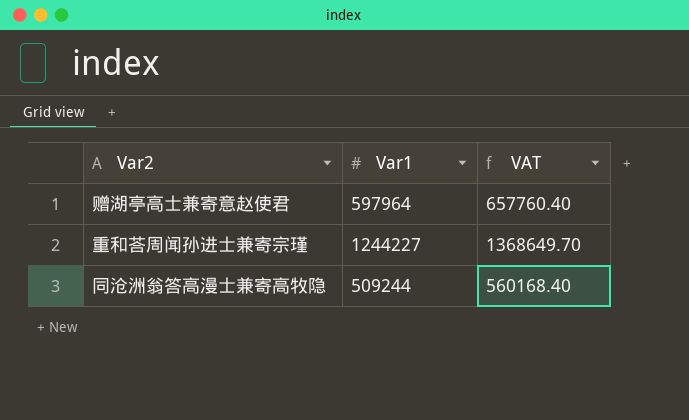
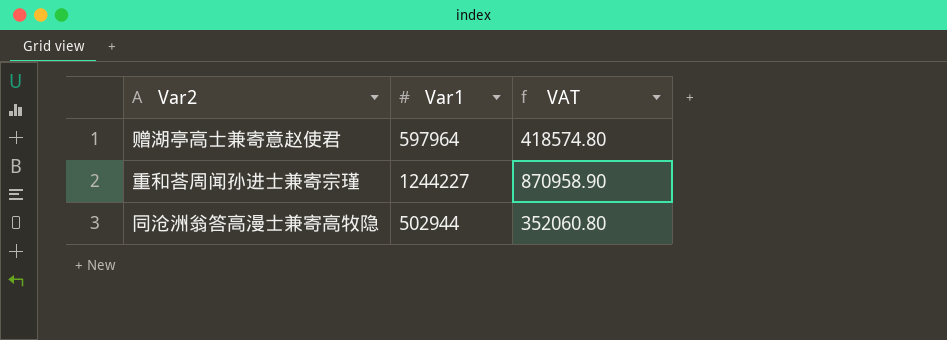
column VAT | formula: [Var1] * 1.1 -> [Var1] * 0.7
同沧洲翁答高漫士兼寄高牧隐 | Var1: 509244 -> 502944

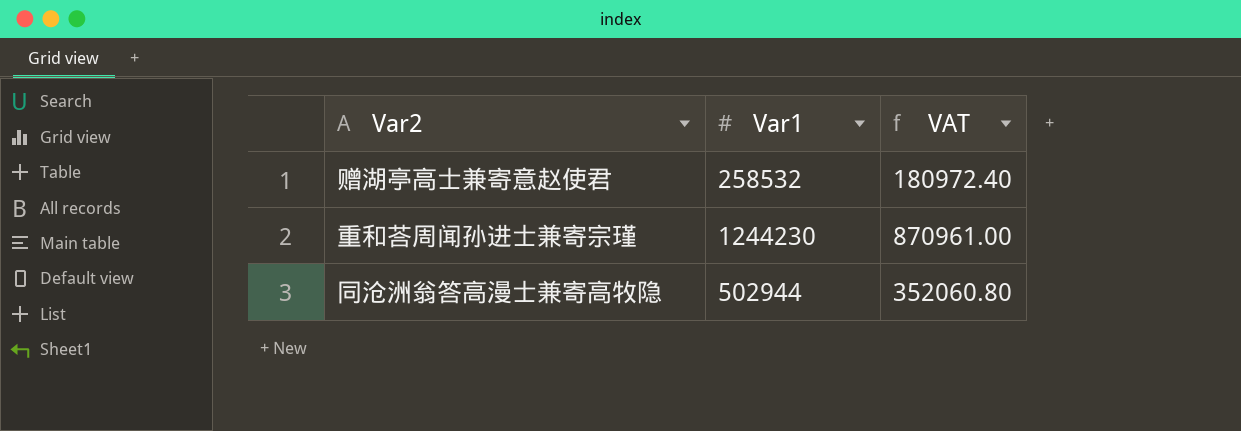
赠湖亭高士兼寄意赵使君 | Var1: 597964 -> 258532
赠湖亭高士兼寄意赵使君 | VAT: 418574.80 -> 180972.40
重和荅周闻孙进士兼寄宗瑾 | Var1: 1244227 -> 1244230
重和荅周闻孙进士兼寄宗瑾 | VAT: 870958.90 -> 870961.00

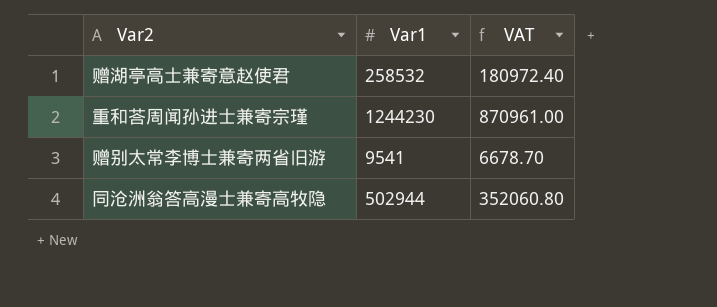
row 赠别太常李博士兼寄两省旧游: none -> 9541 | 6678.70

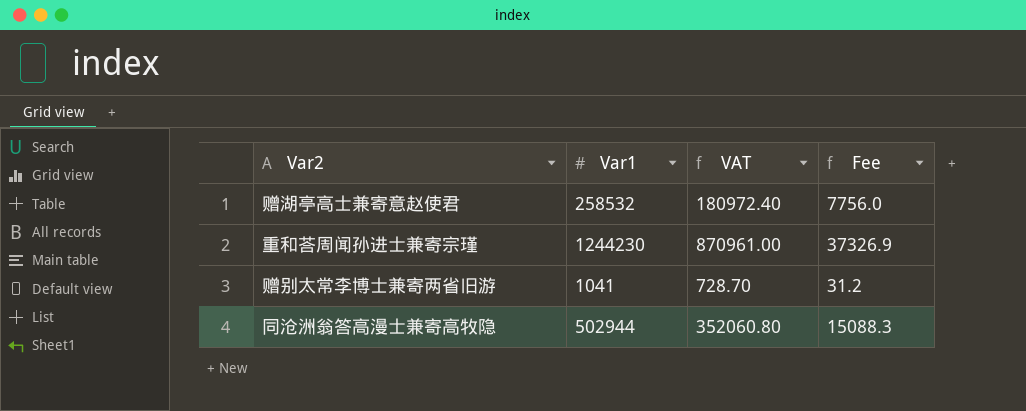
column Fee | formula: none -> [Var1] * 0.03
赠别太常李博士兼寄两省旧游 | Var1: 9541 -> 1041
赠别太常李博士兼寄两省旧游 | VAT: 6678.70 -> 728.70

